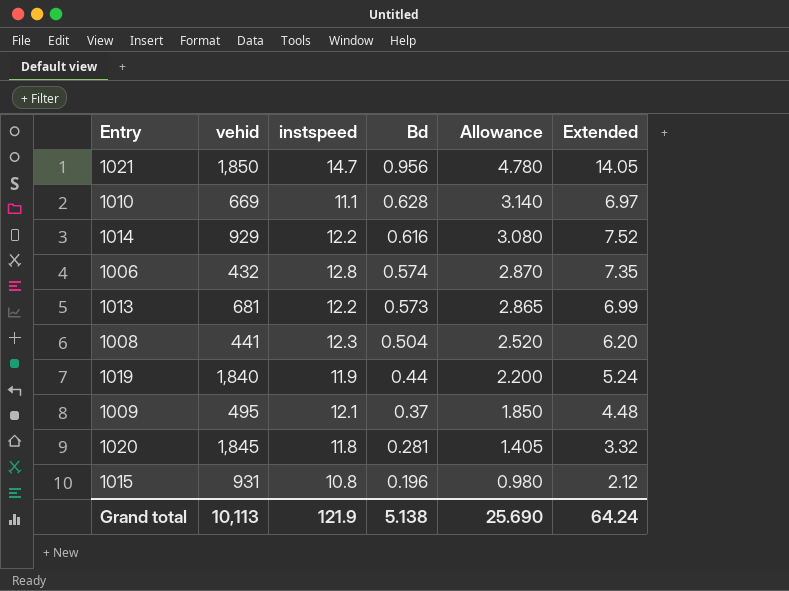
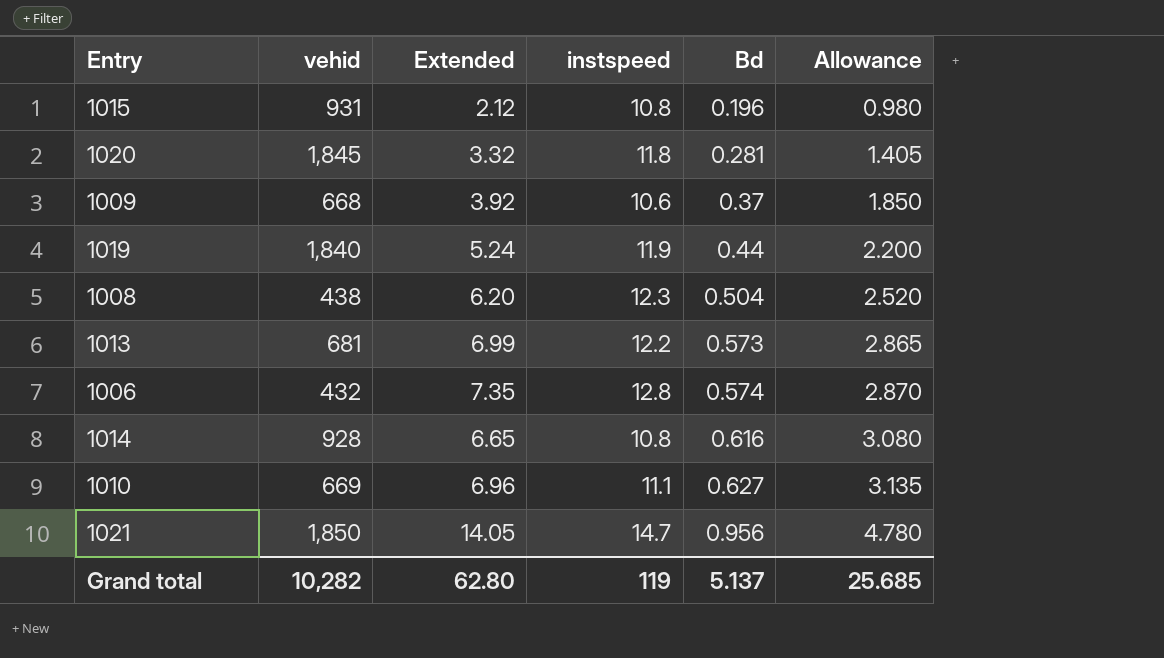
row order: Bd descending -> Bd ascending
column Extended | position: 6 -> 3
1009 | vehid: 495 -> 668
1009 | Extended: 4.48 -> 3.92
1009 | instspeed: 12.1 -> 10.6
1008 | vehid: 441 -> 438
1014 | vehid: 929 -> 928
1014 | Extended: 7.52 -> 6.65
1014 | instspeed: 12.2 -> 10.8
1010 | Extended: 6.97 -> 6.96
1010 | Bd: 0.628 -> 0.627
1010 | Allowance: 3.140 -> 3.135
Grand total | vehid: 10,113 -> 10,282
Grand total | Extended: 64.24 -> 62.80
Grand total | instspeed: 121.9 -> 119
Grand total | Bd: 5.138 -> 5.137
Grand total | Allowance: 25.690 -> 25.685

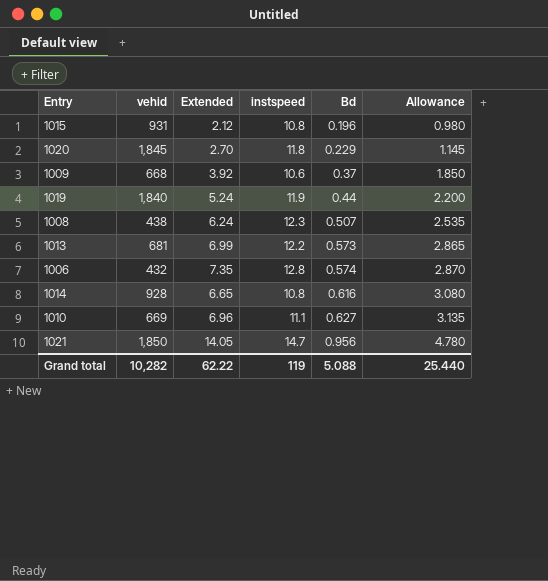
1020 | Extended: 3.32 -> 2.70
1020 | Bd: 0.281 -> 0.229
1020 | Allowance: 1.405 -> 1.145
1008 | Extended: 6.20 -> 6.24
1008 | Bd: 0.504 -> 0.507
1008 | Allowance: 2.520 -> 2.535
Grand total | Extended: 62.80 -> 62.22
Grand total | Bd: 5.137 -> 5.088
Grand total | Allowance: 25.685 -> 25.440

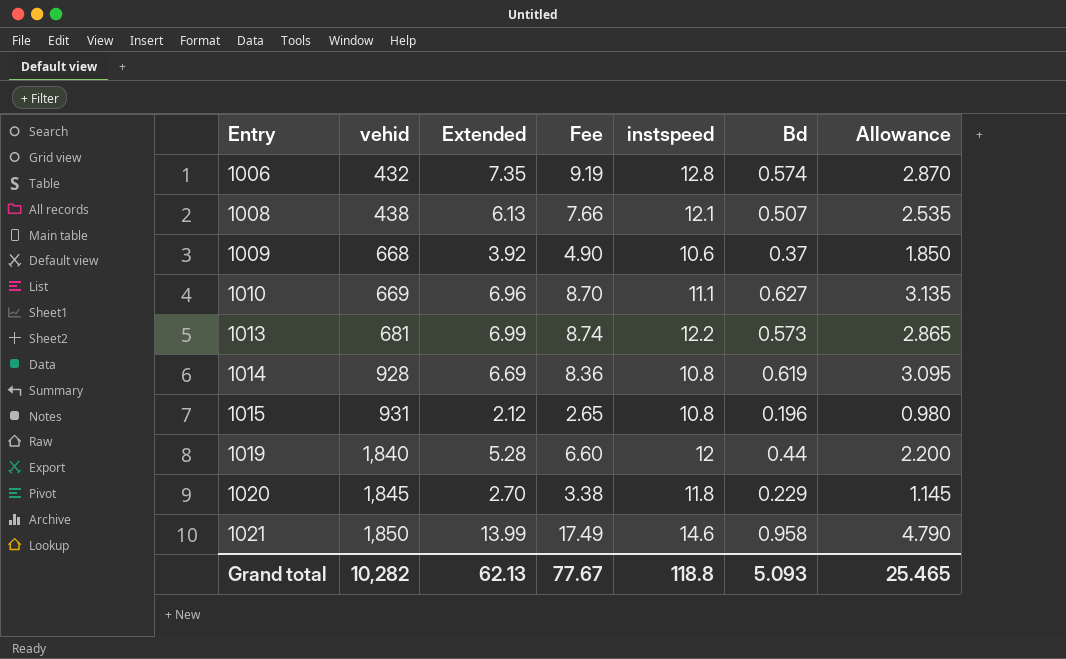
row order: Bd ascending -> Entry ascending
column Fee | formula: none -> [Extended] * 1.25
1008 | Extended: 6.24 -> 6.13
1008 | instspeed: 12.3 -> 12.1
1014 | Extended: 6.65 -> 6.69
1014 | Bd: 0.616 -> 0.619
1014 | Allowance: 3.080 -> 3.095
1019 | Extended: 5.24 -> 5.28
1019 | instspeed: 11.9 -> 12
1021 | Extended: 14.05 -> 13.99
1021 | instspeed: 14.7 -> 14.6
1021 | Bd: 0.956 -> 0.958
1021 | Allowance: 4.780 -> 4.790
Grand total | Extended: 62.22 -> 62.13
Grand total | instspeed: 119 -> 118.8
Grand total | Bd: 5.088 -> 5.093
Grand total | Allowance: 25.440 -> 25.465

